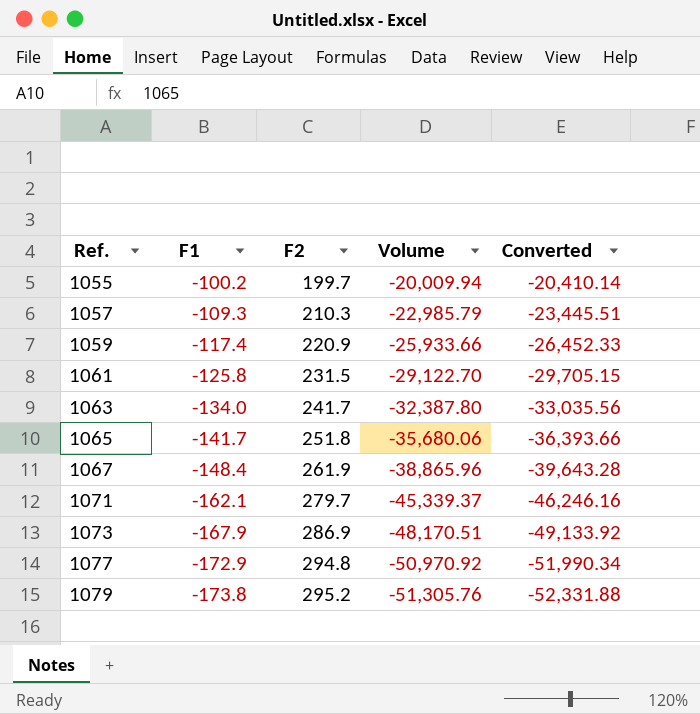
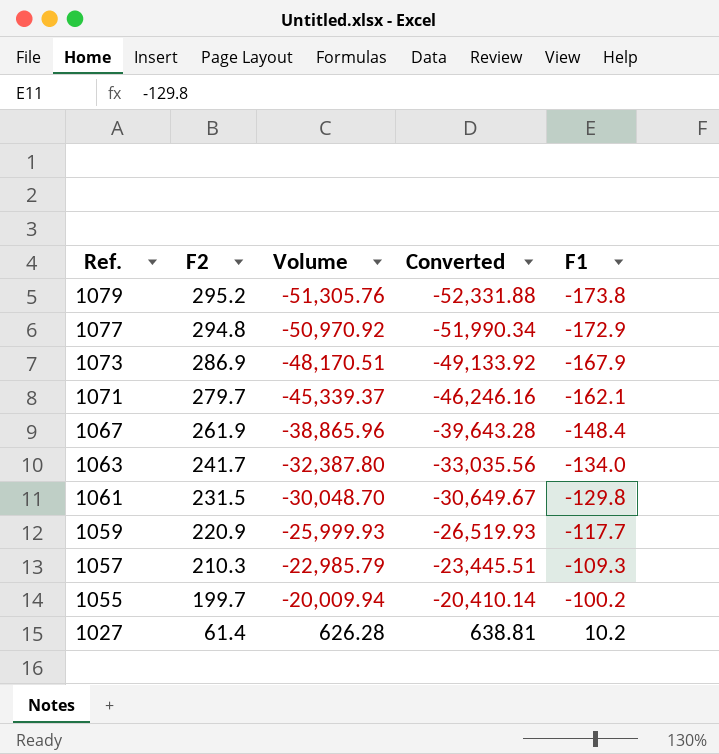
row order: Ref. ascending -> Ref. descending
column F1 | position: 2 -> 5
row 1065: -141.7 | 251.8 | -35,680.06 | -36,393.66 -> none
1061 | Volume: -29,122.70 -> -30,048.70
1061 | Converted: -29,705.15 -> -30,649.67
1061 | F1: -125.8 -> -129.8
1059 | Volume: -25,933.66 -> -25,999.93
1059 | Converted: -26,452.33 -> -26,519.93
1059 | F1: -117.4 -> -117.7
row 1027: none -> 61.4 | 626.28 | 638.81 | 10.2

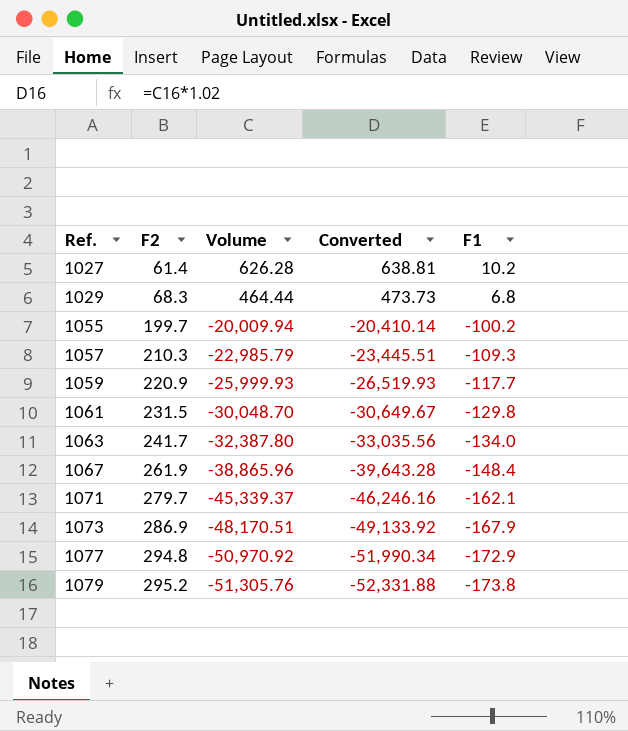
row order: Ref. descending -> Ref. ascending
row 1029: none -> 68.3 | 464.44 | 473.73 | 6.8

